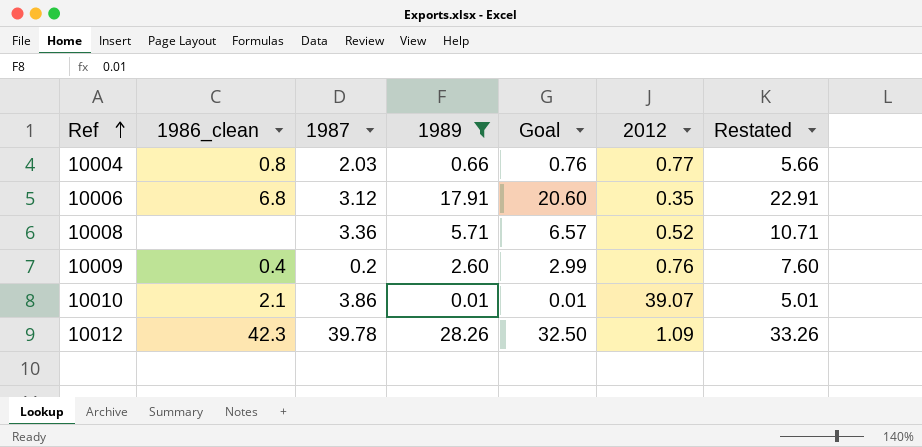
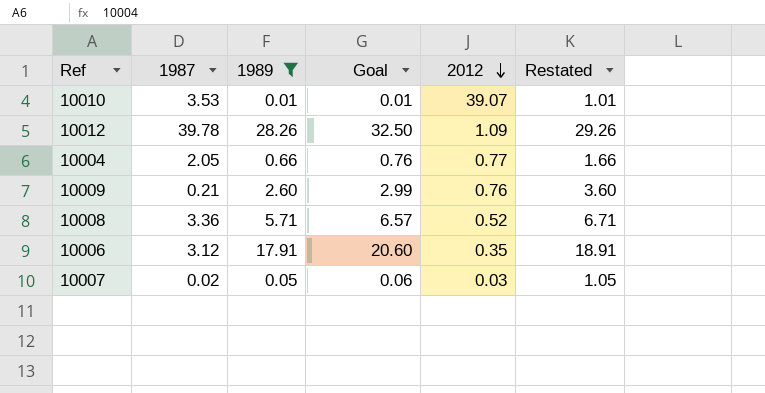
row order: Ref ascending -> 2012 descending
column 1986_clean | position: 2 -> none
column Restated | formula: [1989] + 5 -> [1989] + 1
10010 | 1987: 3.86 -> 3.53
10004 | 1987: 2.03 -> 2.05
10009 | 1987: 0.2 -> 0.21
row 10007: none -> 0.02 | 0.05 | 0.06 | 0.03 | 1.05

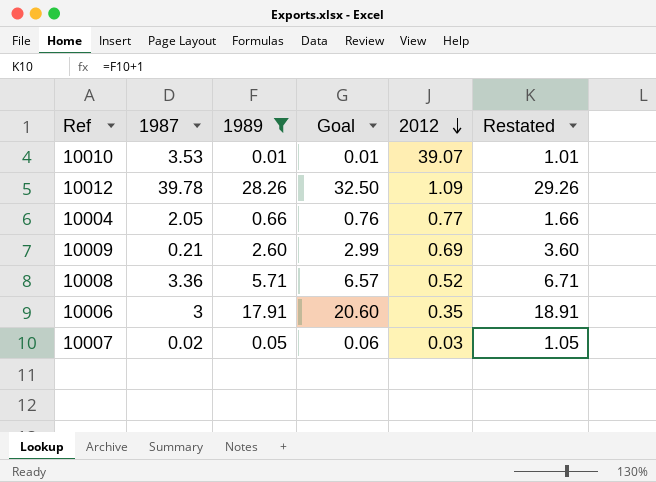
10009 | 2012: 0.76 -> 0.69
10006 | 1987: 3.12 -> 3

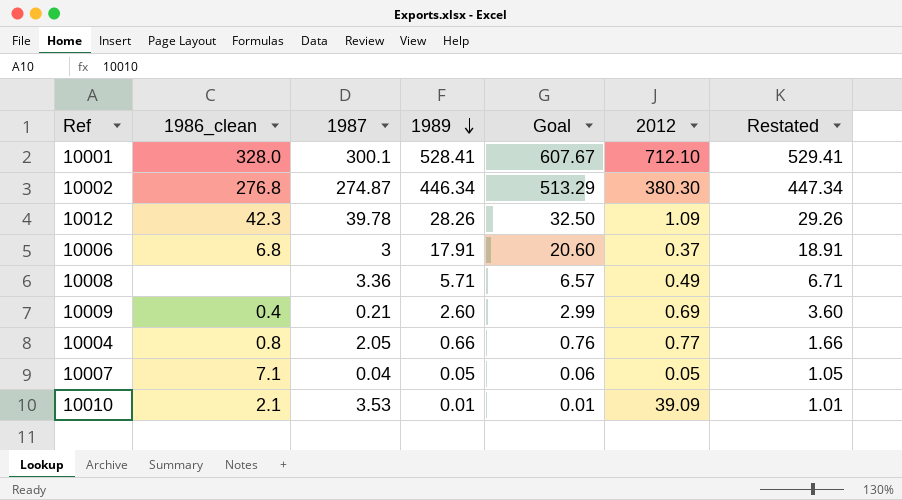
filter: 1989 <= 28.26 -> none
row order: 2012 descending -> 1989 descending
column 1986_clean | position: none -> 2
10006 | 2012: 0.35 -> 0.37
10008 | 2012: 0.52 -> 0.49
10007 | 1987: 0.02 -> 0.04
10007 | 2012: 0.03 -> 0.05
10010 | 2012: 39.07 -> 39.09

